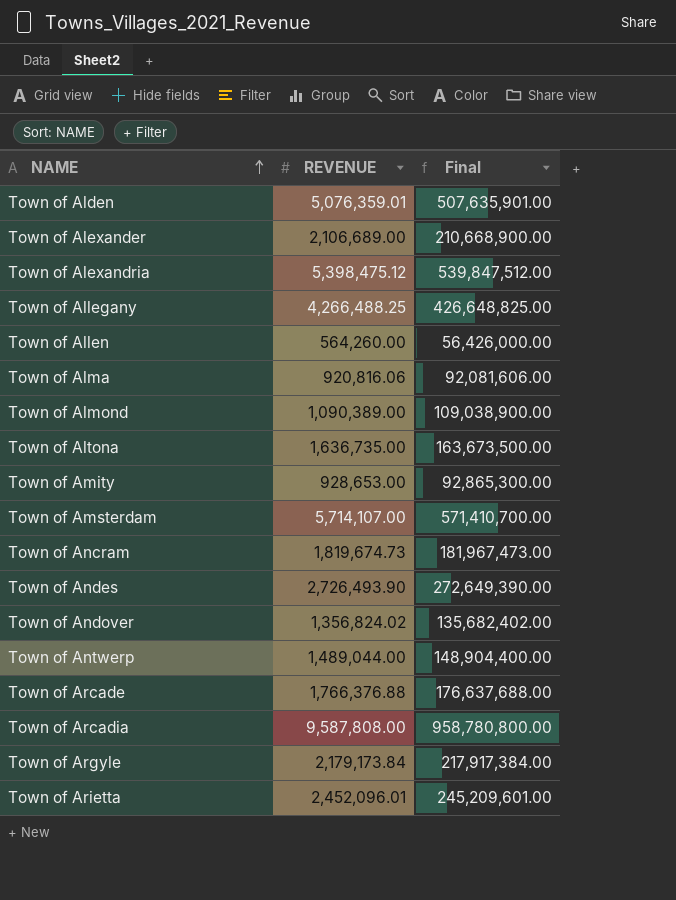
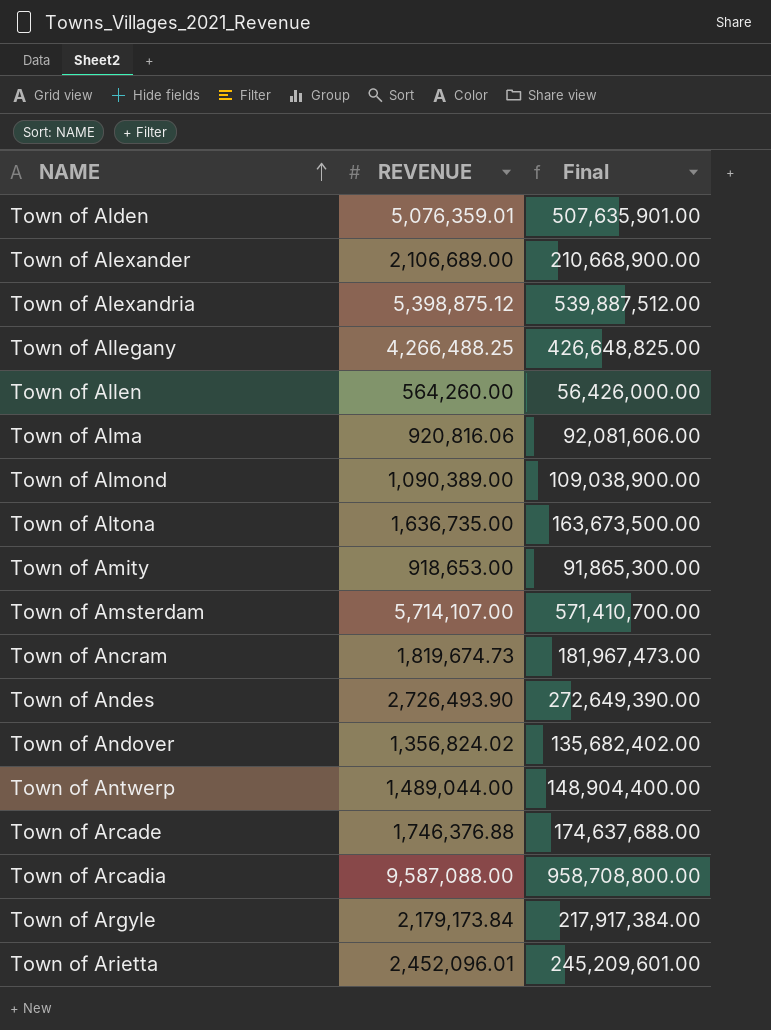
Town of Alexandria | REVENUE: 5,398,475.12 -> 5,398,875.12
Town of Alexandria | Final: 539,847,512.00 -> 539,887,512.00
Town of Amity | REVENUE: 928,653.00 -> 918,653.00
Town of Amity | Final: 92,865,300.00 -> 91,865,300.00
Town of Arcade | REVENUE: 1,766,376.88 -> 1,746,376.88
Town of Arcade | Final: 176,637,688.00 -> 174,637,688.00
Town of Arcadia | REVENUE: 9,587,808.00 -> 9,587,088.00
Town of Arcadia | Final: 958,780,800.00 -> 958,708,800.00

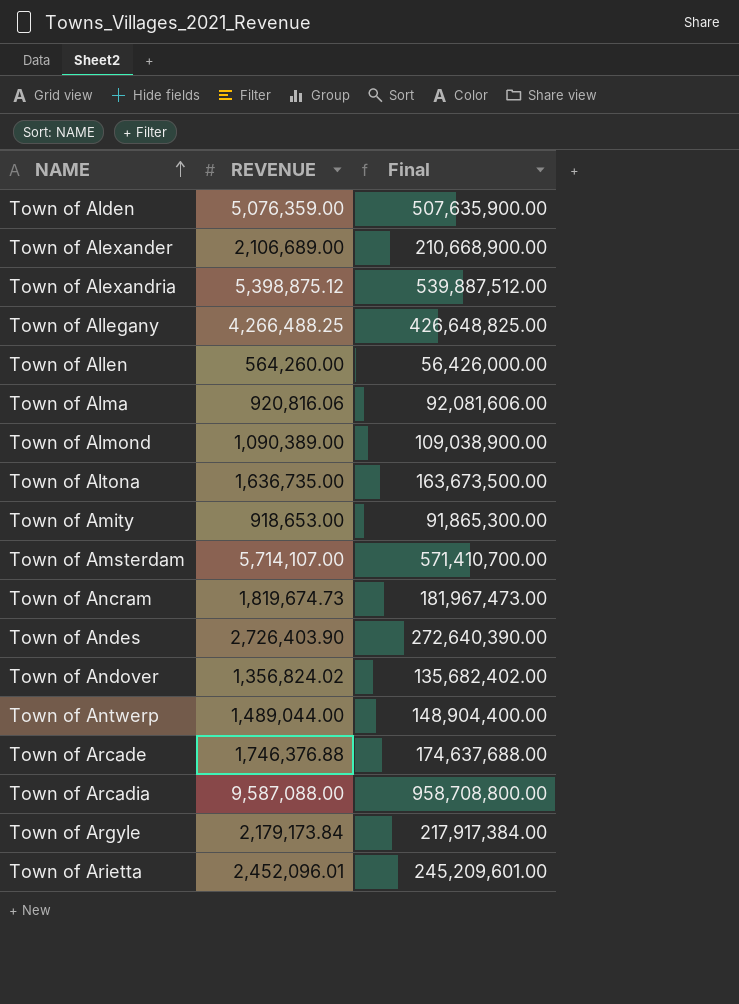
Town of Alden | REVENUE: 5,076,359.01 -> 5,076,359.00
Town of Alden | Final: 507,635,901.00 -> 507,635,900.00
Town of Andes | REVENUE: 2,726,493.90 -> 2,726,403.90
Town of Andes | Final: 272,649,390.00 -> 272,640,390.00

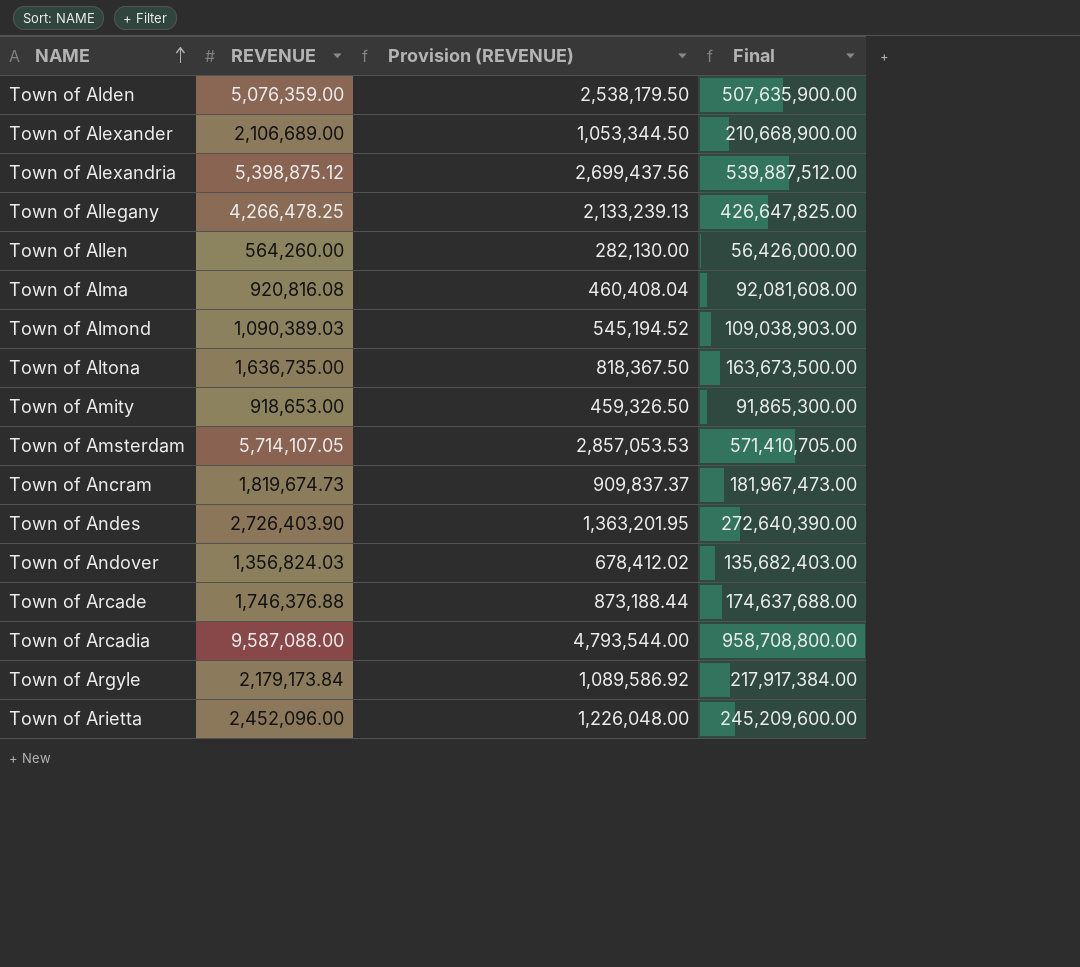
column Provision (REVENUE) | formula: none -> [REVENUE] * 0.5
row Town of Antwerp: 1,489,044.00 | 148,904,400.00 -> none
Town of Allegany | REVENUE: 4,266,488.25 -> 4,266,478.25
Town of Allegany | Final: 426,648,825.00 -> 426,647,825.00
Town of Alma | REVENUE: 920,816.06 -> 920,816.08
Town of Alma | Final: 92,081,606.00 -> 92,081,608.00
Town of Almond | REVENUE: 1,090,389.00 -> 1,090,389.03
Town of Almond | Final: 109,038,900.00 -> 109,038,903.00
Town of Amsterdam | REVENUE: 5,714,107.00 -> 5,714,107.05
Town of Amsterdam | Final: 571,410,700.00 -> 571,410,705.00
Town of Andover | REVENUE: 1,356,824.02 -> 1,356,824.03
Town of Andover | Final: 135,682,402.00 -> 135,682,403.00
Town of Arietta | REVENUE: 2,452,096.01 -> 2,452,096.00
Town of Arietta | Final: 245,209,601.00 -> 245,209,600.00

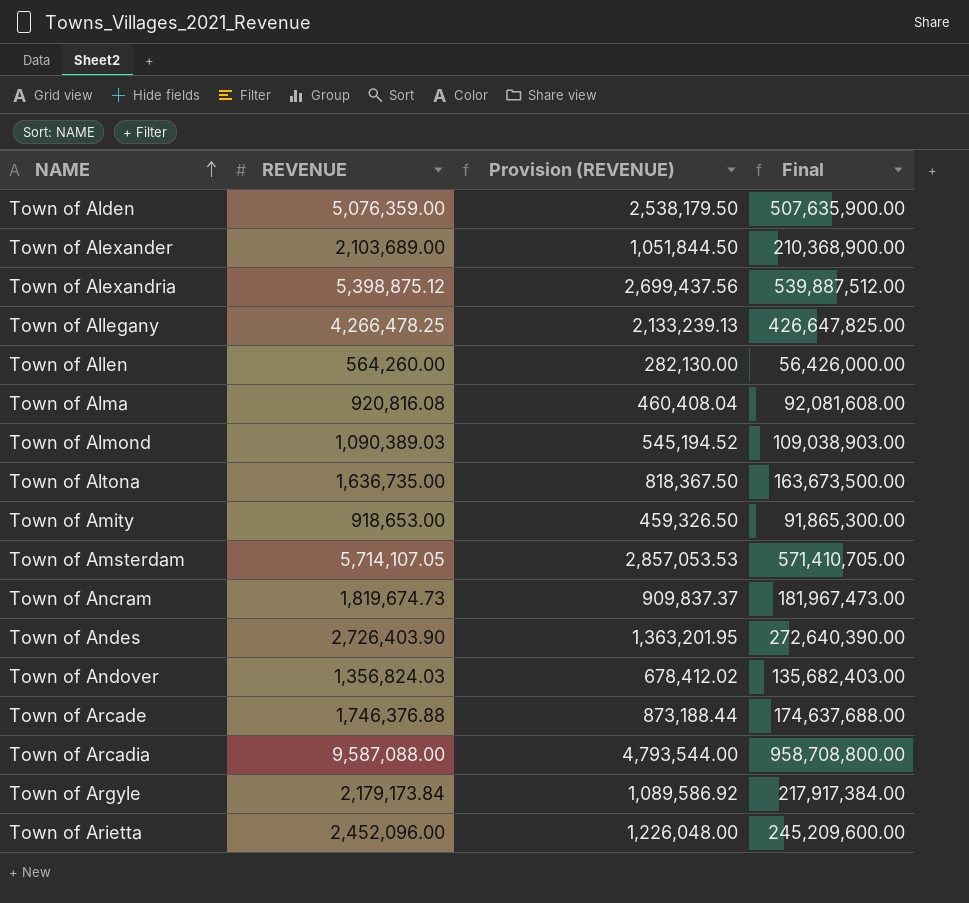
Town of Alexander | REVENUE: 2,106,689.00 -> 2,103,689.00
Town of Alexander | Provision (REVENUE): 1,053,344.50 -> 1,051,844.50
Town of Alexander | Final: 210,668,900.00 -> 210,368,900.00

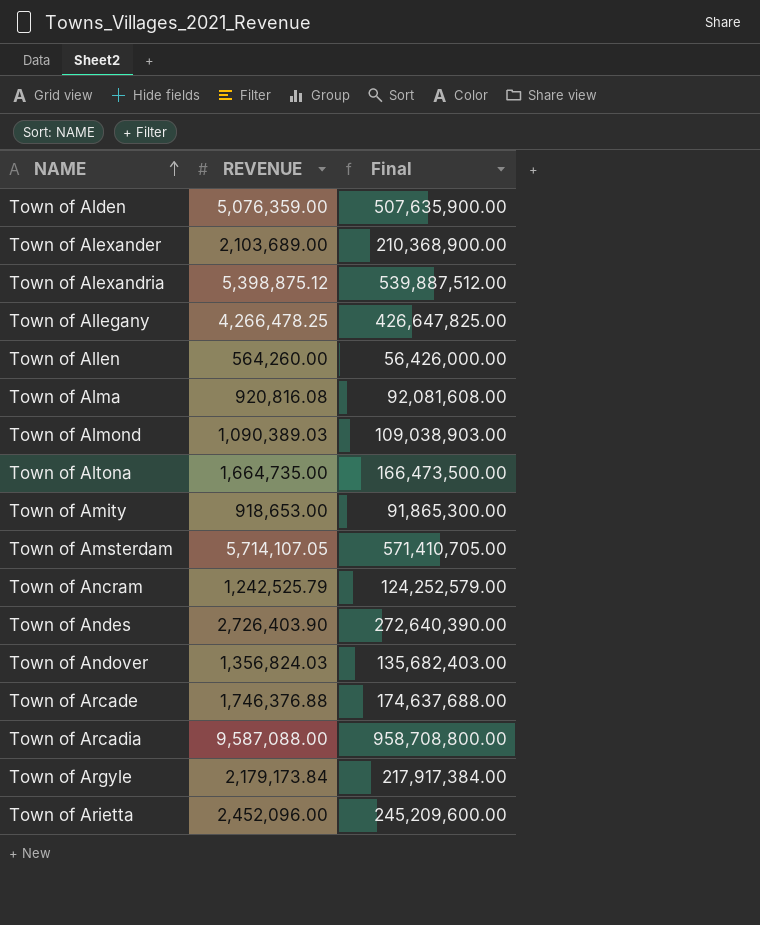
column Provision (REVENUE) | formula: [REVENUE] * 0.5 -> none
Town of Altona | REVENUE: 1,636,735.00 -> 1,664,735.00
Town of Altona | Final: 163,673,500.00 -> 166,473,500.00
Town of Ancram | REVENUE: 1,819,674.73 -> 1,242,525.79
Town of Ancram | Final: 181,967,473.00 -> 124,252,579.00

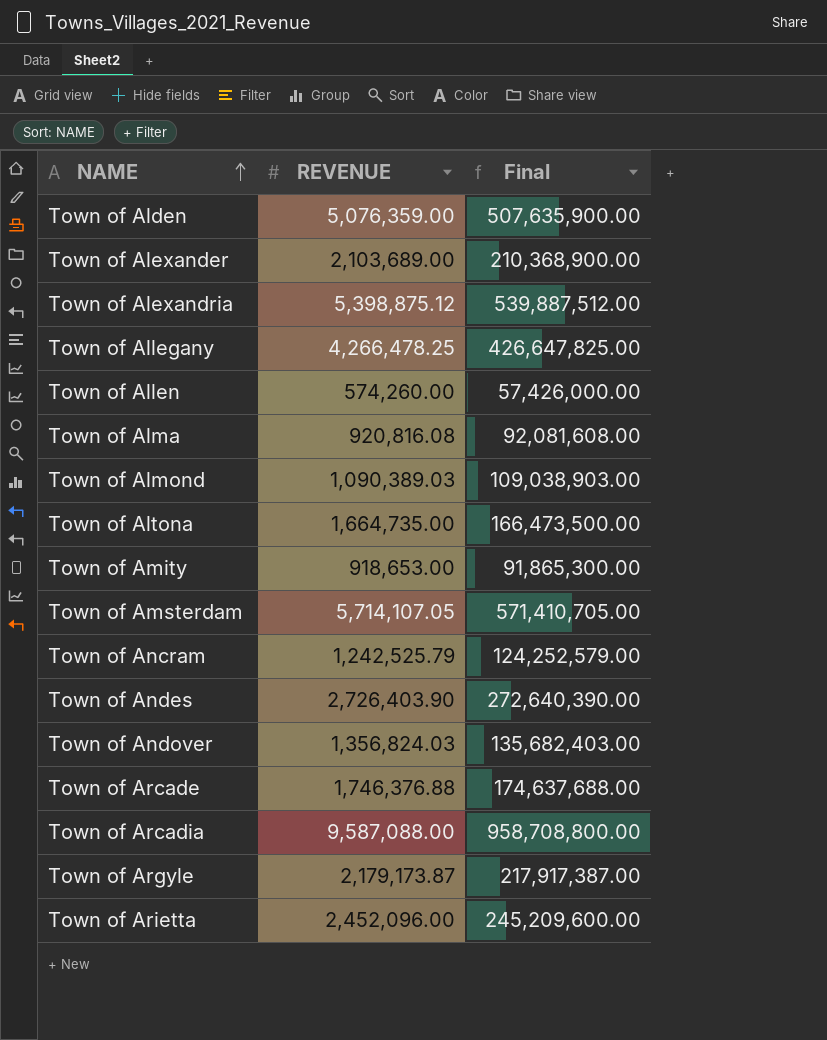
Town of Allen | REVENUE: 564,260.00 -> 574,260.00
Town of Allen | Final: 56,426,000.00 -> 57,426,000.00
Town of Argyle | REVENUE: 2,179,173.84 -> 2,179,173.87
Town of Argyle | Final: 217,917,384.00 -> 217,917,387.00

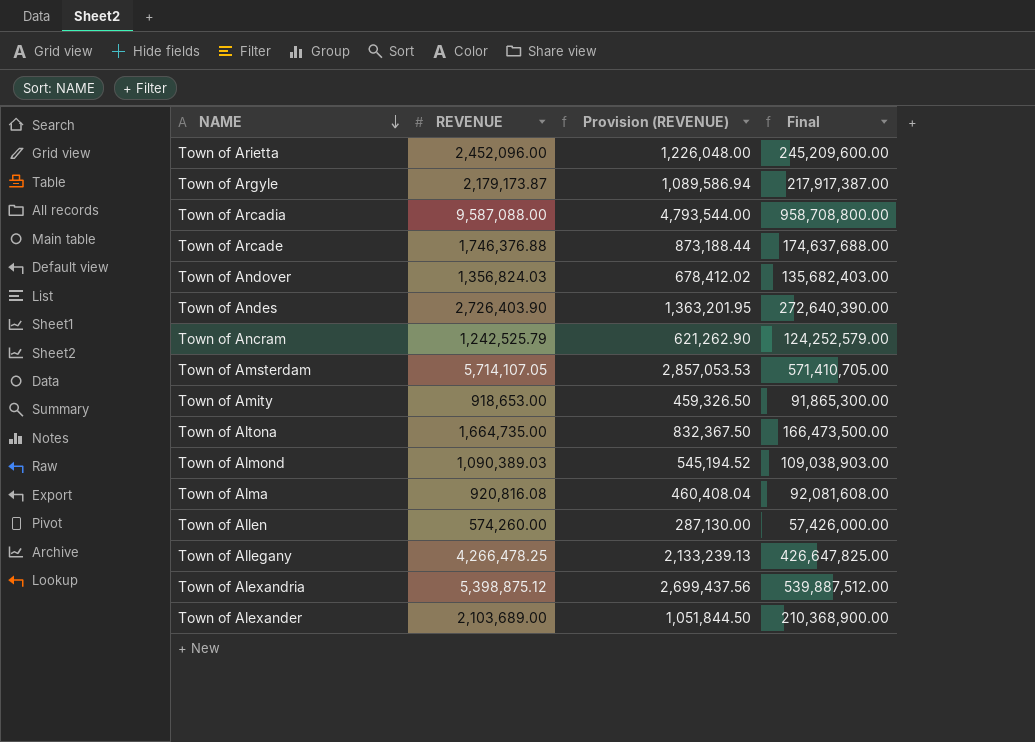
row order: NAME ascending -> NAME descending
column Provision (REVENUE) | formula: none -> [REVENUE] * 0.5
row Town of Alden: 5,076,359.00 | 507,635,900.00 -> none

